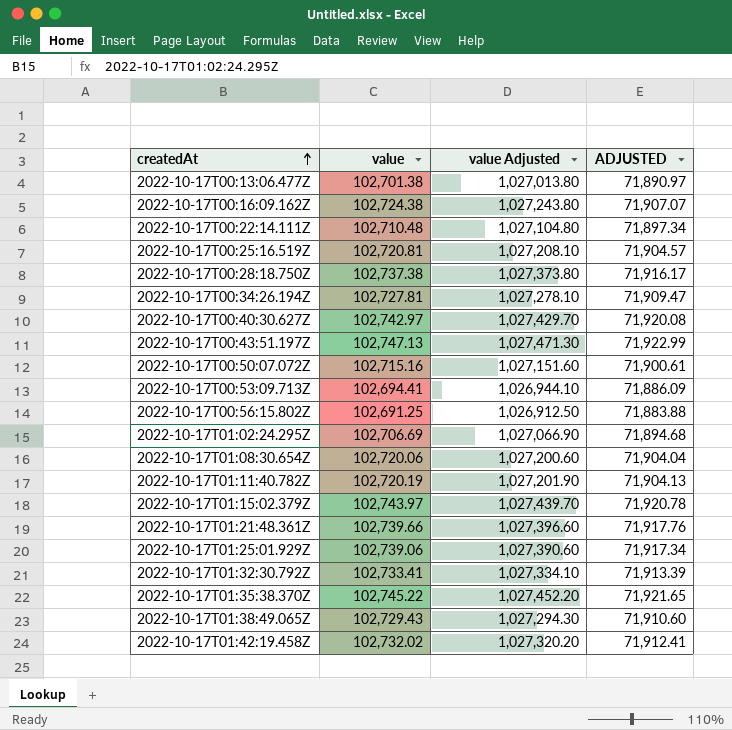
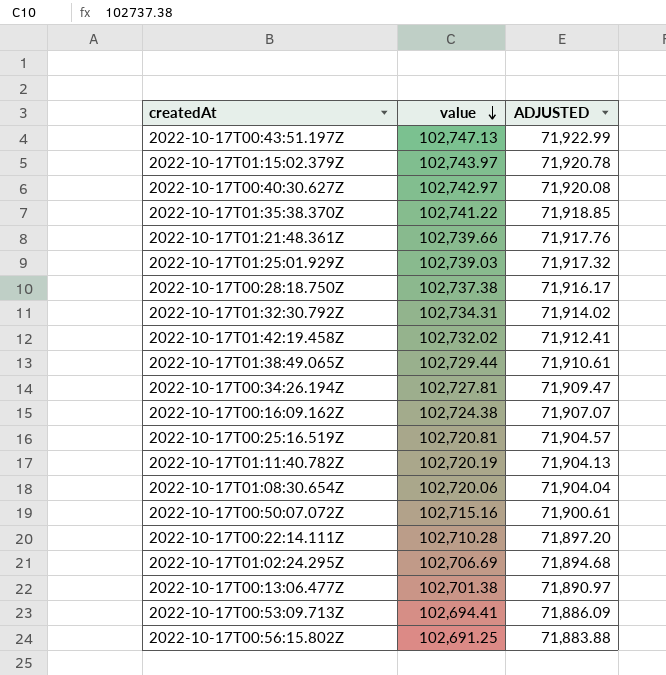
row order: createdAt ascending -> value descending
column value Adjusted | formula: [value] * 10 -> none
2022-10-17T01:35:38.370Z | value: 102,745.22 -> 102,741.22
2022-10-17T01:35:38.370Z | ADJUSTED: 71,921.65 -> 71,918.85
2022-10-17T01:25:01.929Z | value: 102,739.06 -> 102,739.03
2022-10-17T01:25:01.929Z | ADJUSTED: 71,917.34 -> 71,917.32
2022-10-17T01:32:30.792Z | value: 102,733.41 -> 102,734.31
2022-10-17T01:32:30.792Z | ADJUSTED: 71,913.39 -> 71,914.02
2022-10-17T01:38:49.065Z | value: 102,729.43 -> 102,729.44
2022-10-17T01:38:49.065Z | ADJUSTED: 71,910.60 -> 71,910.61
2022-10-17T00:22:14.111Z | value: 102,710.48 -> 102,710.28
2022-10-17T00:22:14.111Z | ADJUSTED: 71,897.34 -> 71,897.20

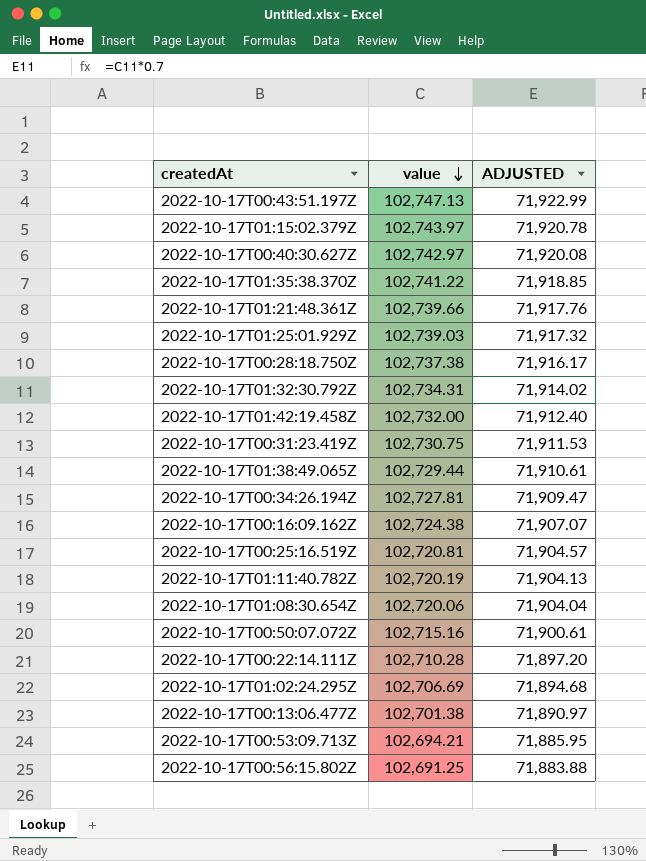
2022-10-17T01:42:19.458Z | value: 102,732.02 -> 102,732.00
2022-10-17T01:42:19.458Z | ADJUSTED: 71,912.41 -> 71,912.40
row 2022-10-17T00:31:23.419Z: none -> 102,730.75 | 71,911.53
2022-10-17T00:53:09.713Z | value: 102,694.41 -> 102,694.21
2022-10-17T00:53:09.713Z | ADJUSTED: 71,886.09 -> 71,885.95

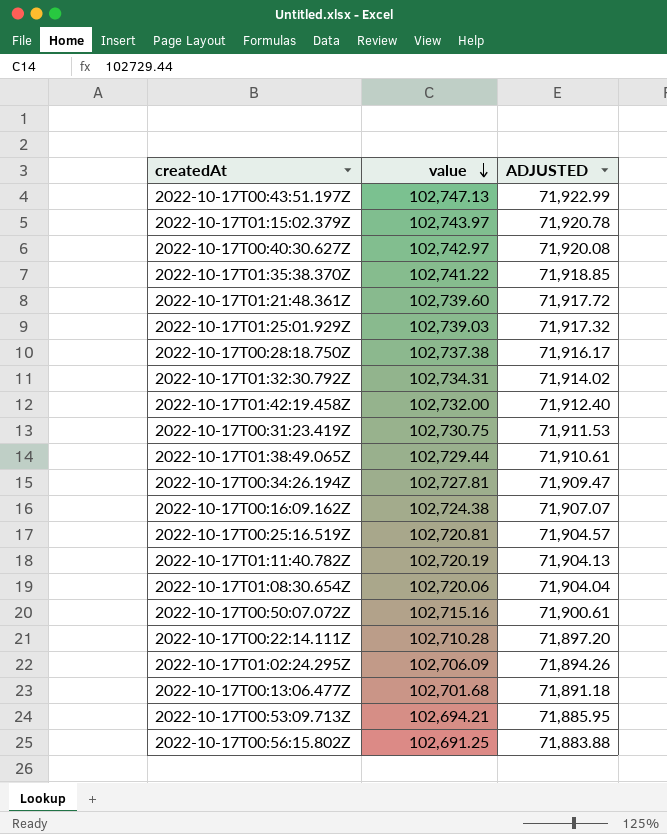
2022-10-17T01:21:48.361Z | value: 102,739.66 -> 102,739.60
2022-10-17T01:21:48.361Z | ADJUSTED: 71,917.76 -> 71,917.72
2022-10-17T01:02:24.295Z | value: 102,706.69 -> 102,706.09
2022-10-17T01:02:24.295Z | ADJUSTED: 71,894.68 -> 71,894.26
2022-10-17T00:13:06.477Z | value: 102,701.38 -> 102,701.68
2022-10-17T00:13:06.477Z | ADJUSTED: 71,890.97 -> 71,891.18

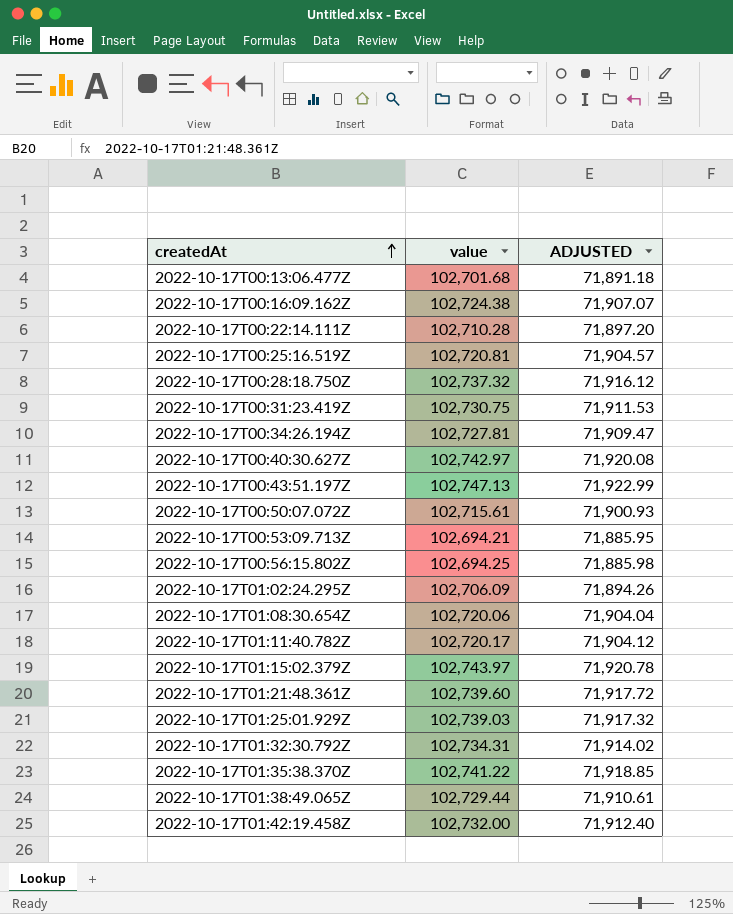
row order: value descending -> createdAt ascending
2022-10-17T00:28:18.750Z | value: 102,737.38 -> 102,737.32
2022-10-17T00:28:18.750Z | ADJUSTED: 71,916.17 -> 71,916.12
2022-10-17T00:50:07.072Z | value: 102,715.16 -> 102,715.61
2022-10-17T00:50:07.072Z | ADJUSTED: 71,900.61 -> 71,900.93
2022-10-17T00:56:15.802Z | value: 102,691.25 -> 102,694.25
2022-10-17T00:56:15.802Z | ADJUSTED: 71,883.88 -> 71,885.98
2022-10-17T01:11:40.782Z | value: 102,720.19 -> 102,720.17
2022-10-17T01:11:40.782Z | ADJUSTED: 71,904.13 -> 71,904.12

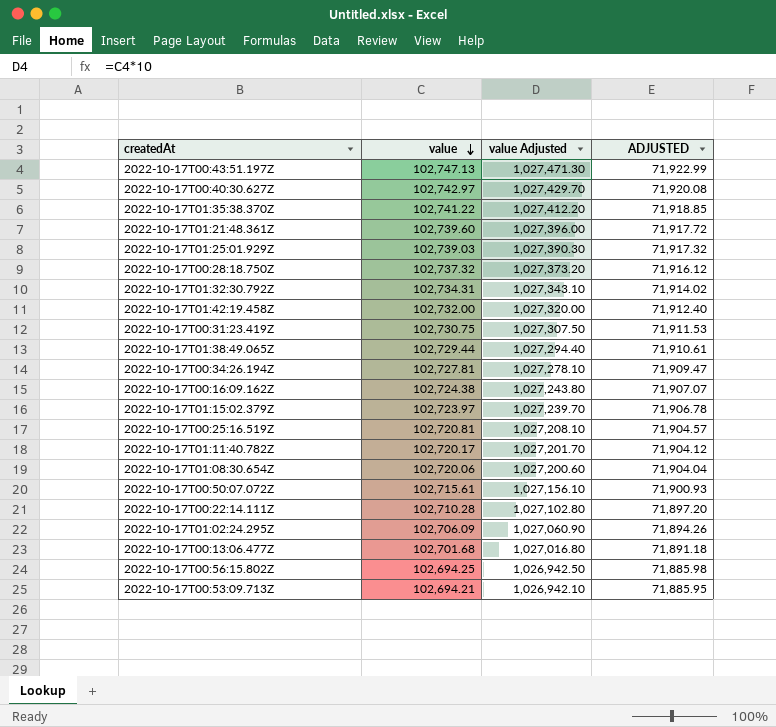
row order: createdAt ascending -> value descending
column value Adjusted | formula: none -> [value] * 10
2022-10-17T01:15:02.379Z | value: 102,743.97 -> 102,723.97
2022-10-17T01:15:02.379Z | ADJUSTED: 71,920.78 -> 71,906.78

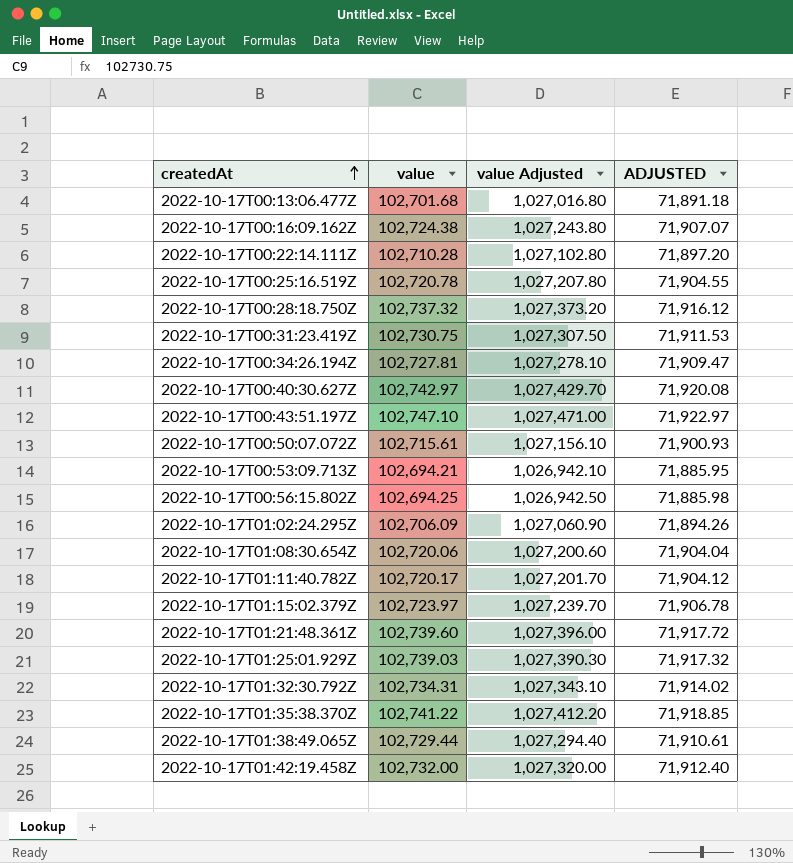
row order: value descending -> createdAt ascending
2022-10-17T00:25:16.519Z | value: 102,720.81 -> 102,720.78
2022-10-17T00:25:16.519Z | value Adjusted: 1,027,208.10 -> 1,027,207.80
2022-10-17T00:25:16.519Z | ADJUSTED: 71,904.57 -> 71,904.55
2022-10-17T00:43:51.197Z | value: 102,747.13 -> 102,747.10
2022-10-17T00:43:51.197Z | value Adjusted: 1,027,471.30 -> 1,027,471.00
2022-10-17T00:43:51.197Z | ADJUSTED: 71,922.99 -> 71,922.97

